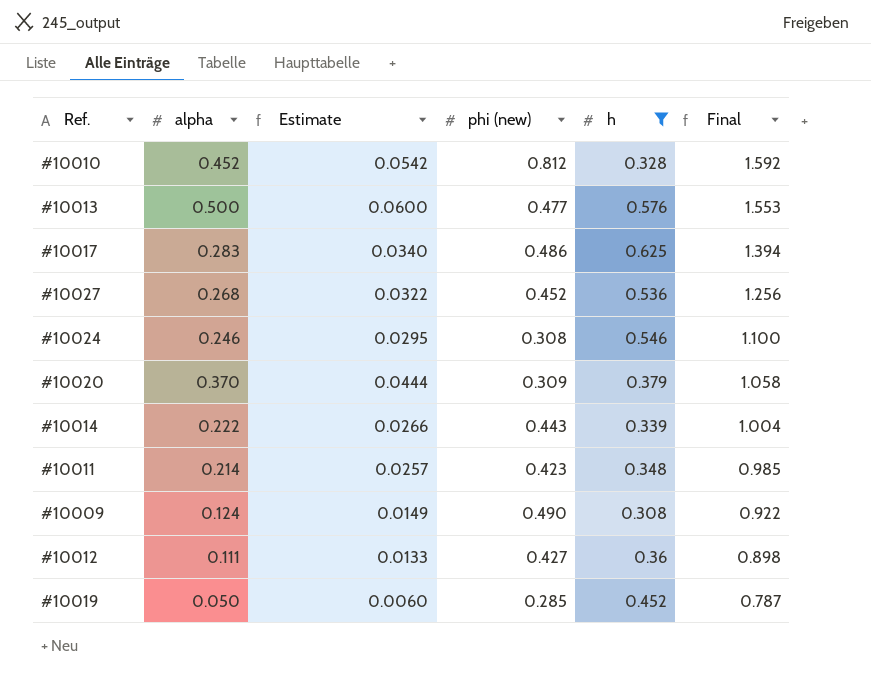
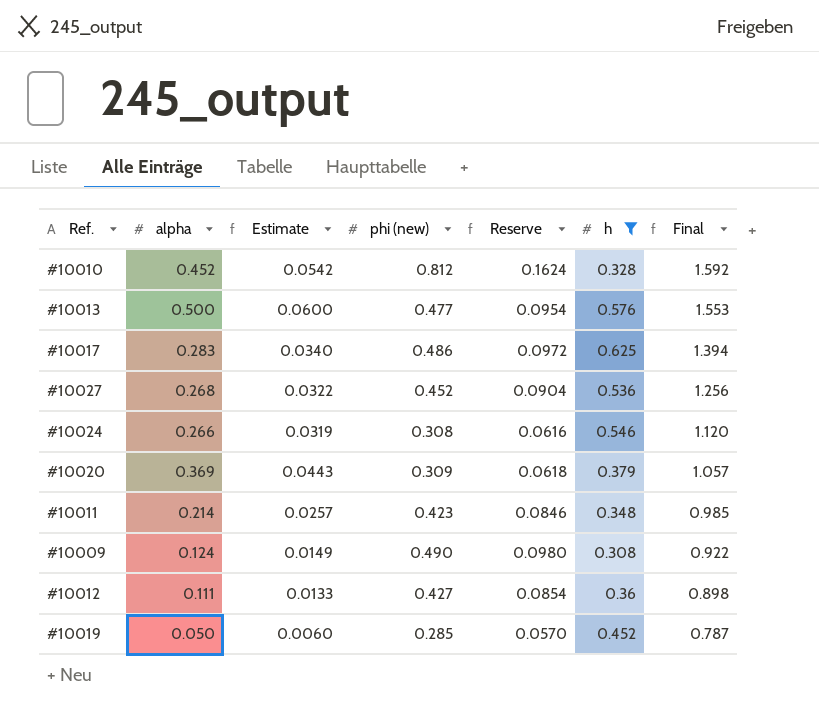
column Reserve | formula: none -> [phi (new)] * 0.2
row #10014: 0.222 | 0.0266 | 0.443 | 0.339 | 1.004 -> none
#10024 | alpha: 0.246 -> 0.266
#10024 | Estimate: 0.0295 -> 0.0319
#10024 | Final: 1.100 -> 1.120
#10020 | alpha: 0.370 -> 0.369
#10020 | Estimate: 0.0444 -> 0.0443
#10020 | Final: 1.058 -> 1.057

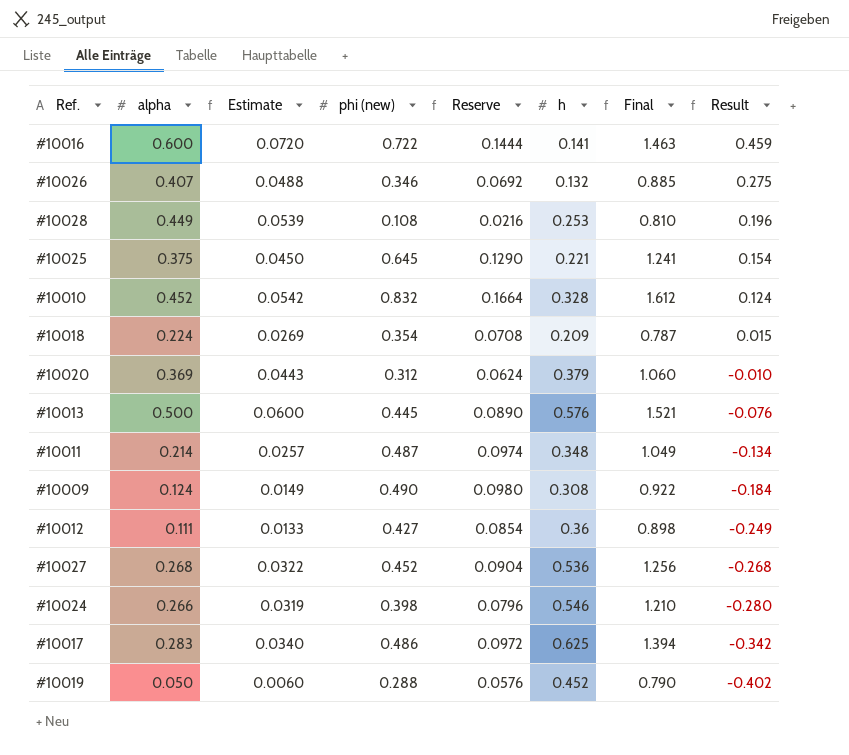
filter: h >= 0.308 -> none
row order: Final descending -> Result descending
column Result | formula: none -> [alpha] - [h]
#10010 | phi (new): 0.812 -> 0.832
#10010 | Reserve: 0.1624 -> 0.1664
#10010 | Final: 1.592 -> 1.612
#10020 | phi (new): 0.309 -> 0.312
#10020 | Reserve: 0.0618 -> 0.0624
#10020 | Final: 1.057 -> 1.060
#10013 | phi (new): 0.477 -> 0.445
#10013 | Reserve: 0.0954 -> 0.0890
#10013 | Final: 1.553 -> 1.521
#10011 | phi (new): 0.423 -> 0.487
#10011 | Reserve: 0.0846 -> 0.0974
#10011 | Final: 0.985 -> 1.049
#10024 | phi (new): 0.308 -> 0.398
#10024 | Reserve: 0.0616 -> 0.0796
#10024 | Final: 1.120 -> 1.210
#10019 | phi (new): 0.285 -> 0.288
#10019 | Reserve: 0.0570 -> 0.0576
#10019 | Final: 0.787 -> 0.790

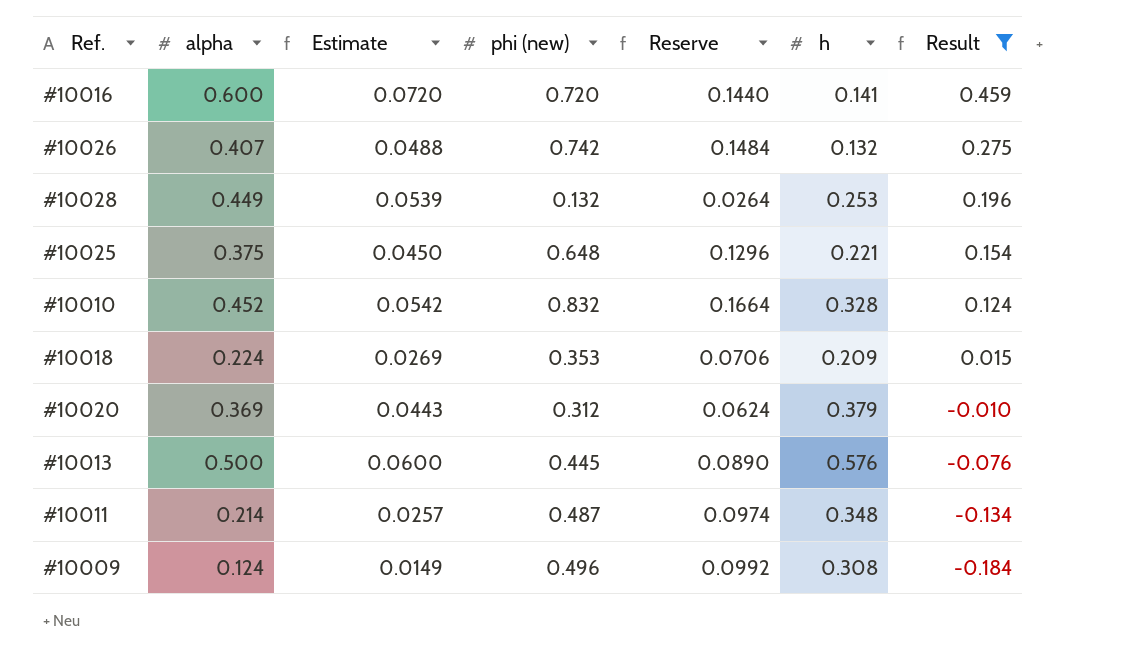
filter: none -> Result >= -0.184
column Final | formula: [alpha] + [phi (new)] + [h] -> none
#10016 | phi (new): 0.722 -> 0.720
#10016 | Reserve: 0.1444 -> 0.1440
#10026 | phi (new): 0.346 -> 0.742
#10026 | Reserve: 0.0692 -> 0.1484
#10028 | phi (new): 0.108 -> 0.132
#10028 | Reserve: 0.0216 -> 0.0264
#10025 | phi (new): 0.645 -> 0.648
#10025 | Reserve: 0.1290 -> 0.1296
#10018 | phi (new): 0.354 -> 0.353
#10018 | Reserve: 0.0708 -> 0.0706
#10009 | phi (new): 0.490 -> 0.496
#10009 | Reserve: 0.0980 -> 0.0992

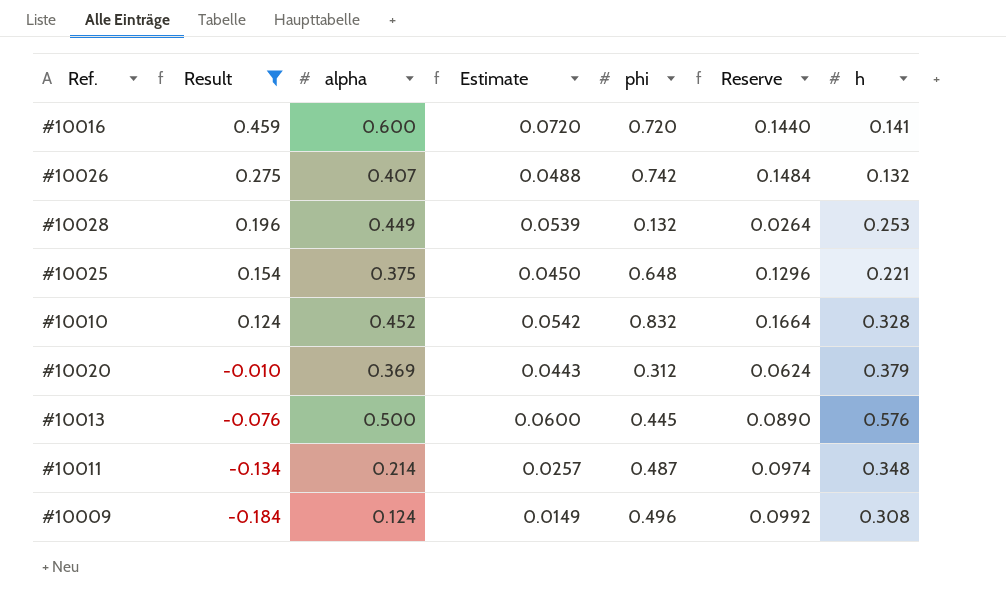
column Result | position: 7 -> 2
column name: phi (new) -> phi
row #10018: 0.224 | 0.0269 | 0.353 | 0.0706 | 0.209 | 0.015 -> none

